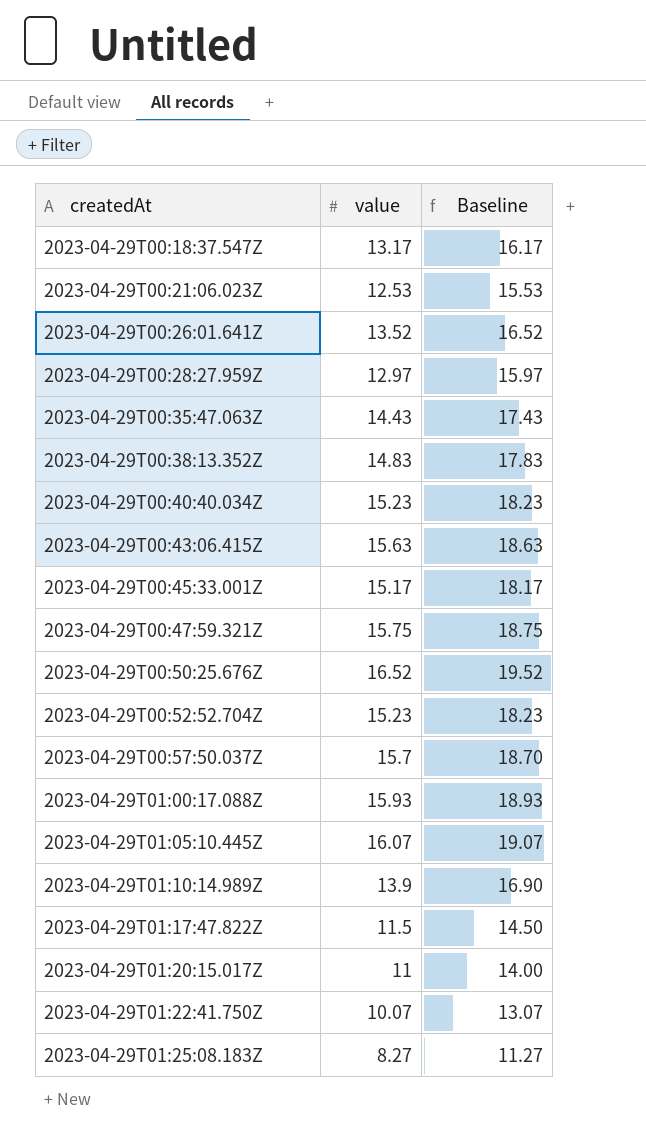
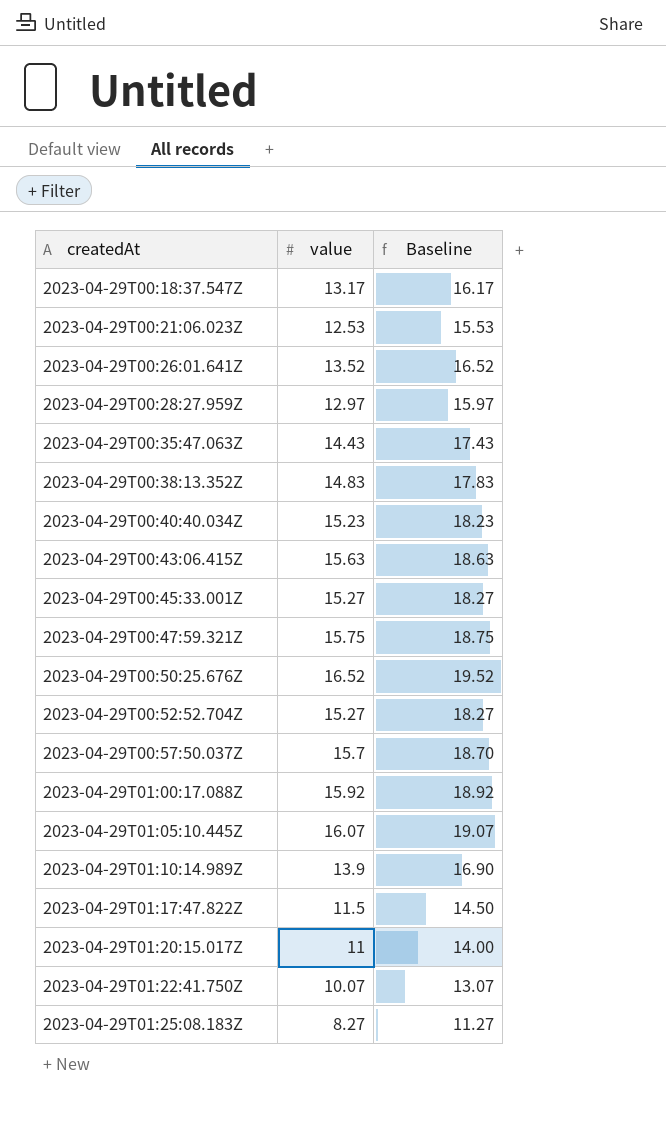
2023-04-29T00:45:33.001Z | value: 15.17 -> 15.27
2023-04-29T00:45:33.001Z | Baseline: 18.17 -> 18.27
2023-04-29T00:52:52.704Z | value: 15.23 -> 15.27
2023-04-29T00:52:52.704Z | Baseline: 18.23 -> 18.27
2023-04-29T01:00:17.088Z | value: 15.93 -> 15.92
2023-04-29T01:00:17.088Z | Baseline: 18.93 -> 18.92

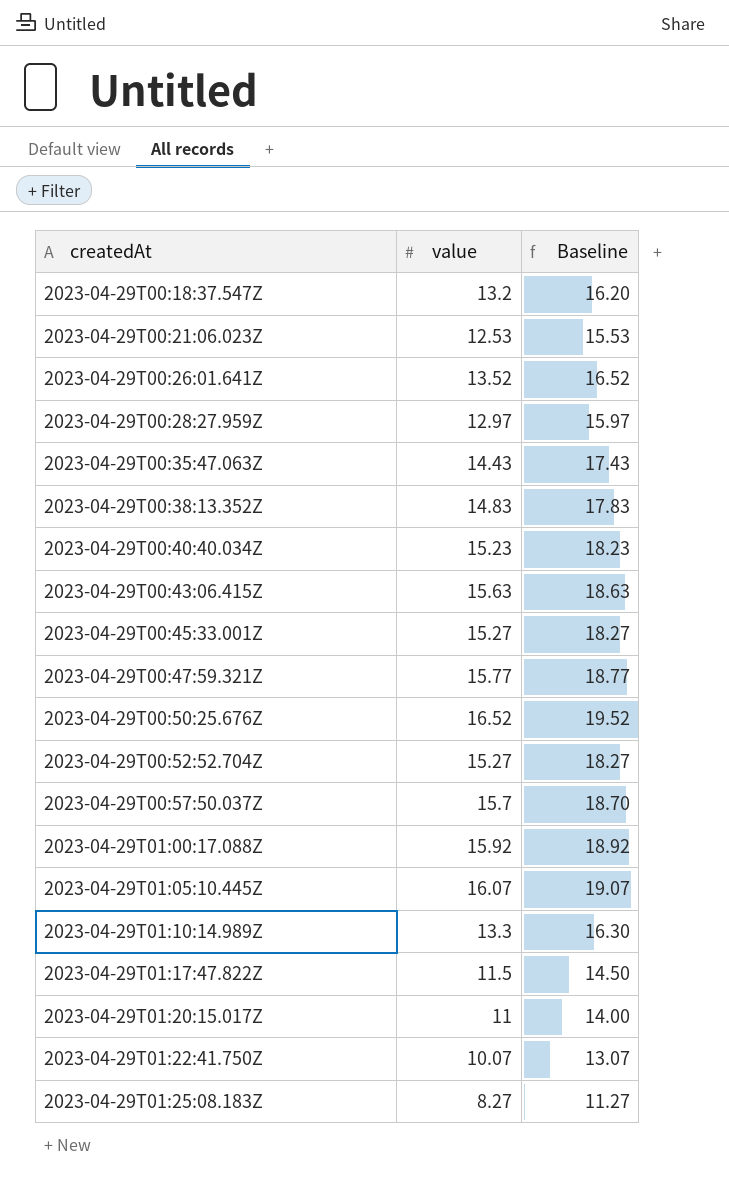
2023-04-29T00:18:37.547Z | value: 13.17 -> 13.2
2023-04-29T00:18:37.547Z | Baseline: 16.17 -> 16.20
2023-04-29T00:47:59.321Z | value: 15.75 -> 15.77
2023-04-29T00:47:59.321Z | Baseline: 18.75 -> 18.77
2023-04-29T01:10:14.989Z | value: 13.9 -> 13.3
2023-04-29T01:10:14.989Z | Baseline: 16.90 -> 16.30

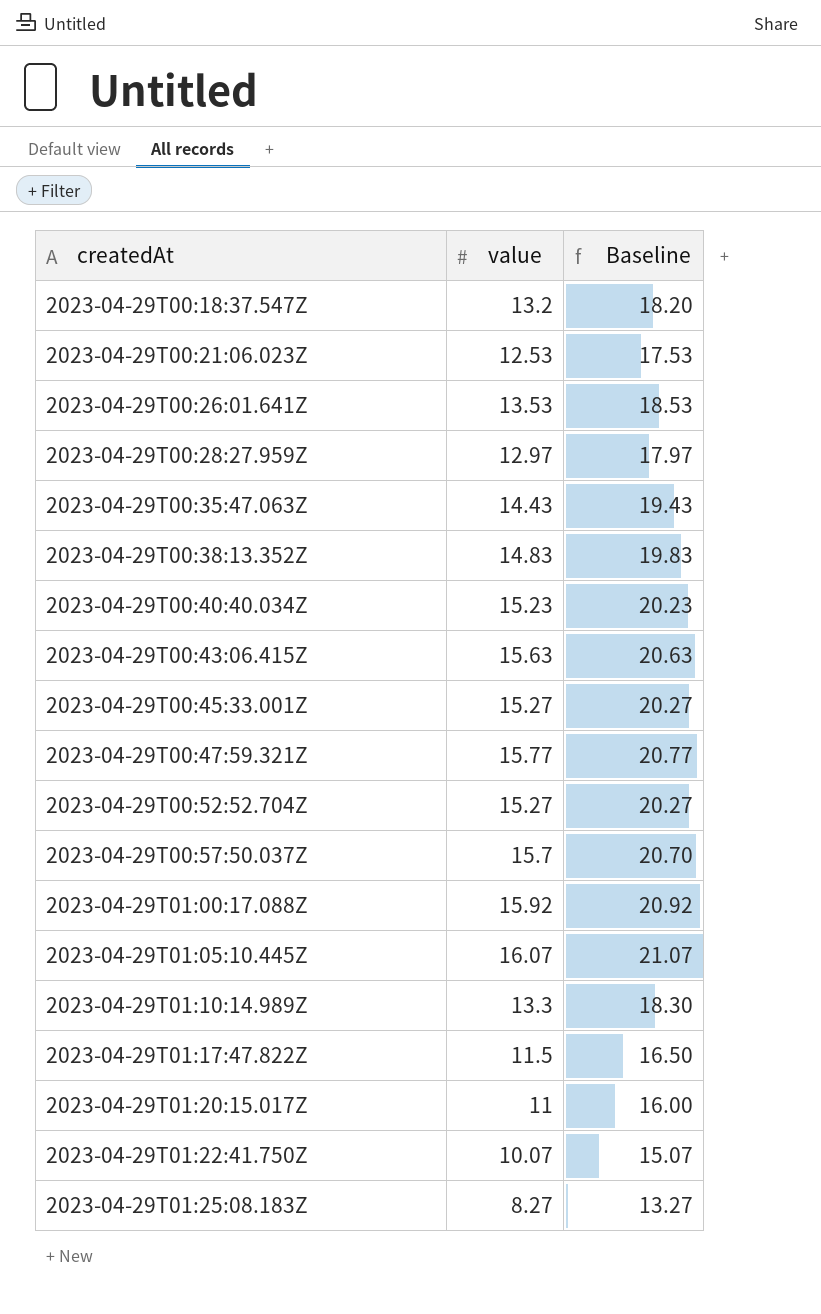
column Baseline | formula: [value] + 3 -> [value] + 5
row 2023-04-29T00:50:25.676Z: 16.52 | 19.52 -> none
2023-04-29T00:26:01.641Z | value: 13.52 -> 13.53

